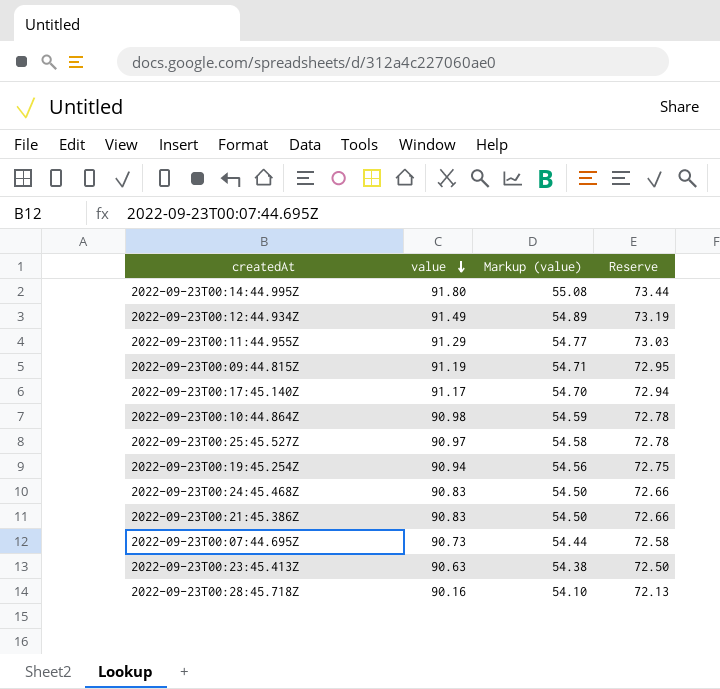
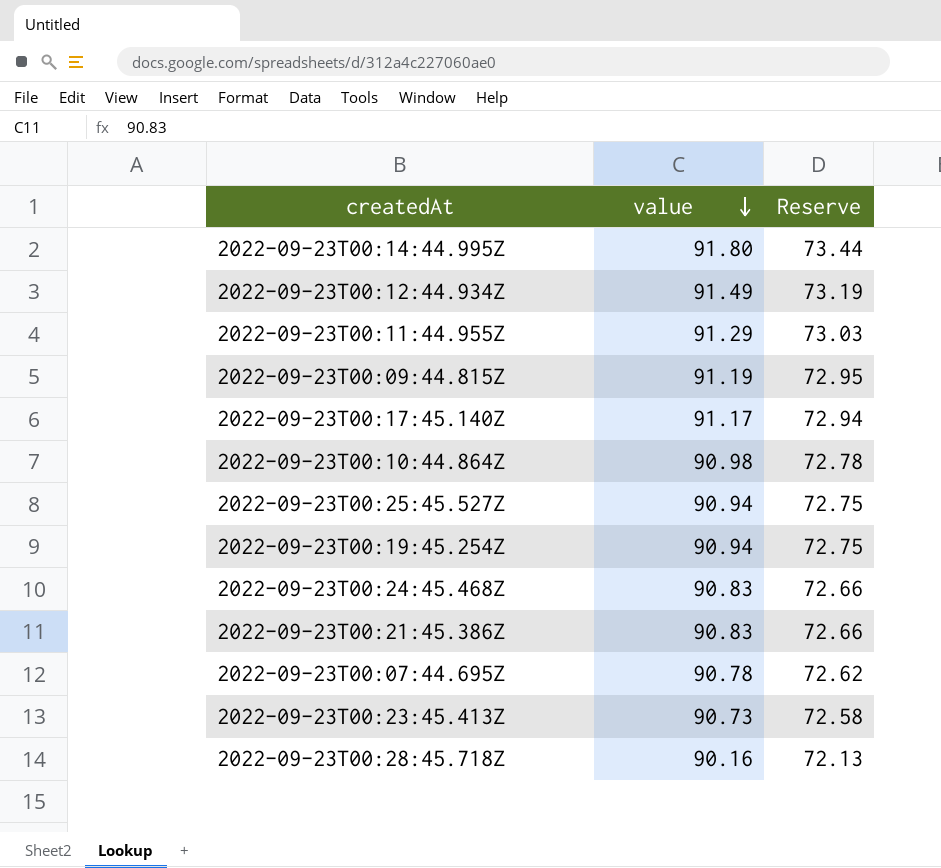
column Markup (value) | formula: [value] * 0.6 -> none
2022-09-23T00:25:45.527Z | value: 90.97 -> 90.94
2022-09-23T00:25:45.527Z | Reserve: 72.78 -> 72.75
2022-09-23T00:07:44.695Z | value: 90.73 -> 90.78
2022-09-23T00:07:44.695Z | Reserve: 72.58 -> 72.62
2022-09-23T00:23:45.413Z | value: 90.63 -> 90.73
2022-09-23T00:23:45.413Z | Reserve: 72.50 -> 72.58

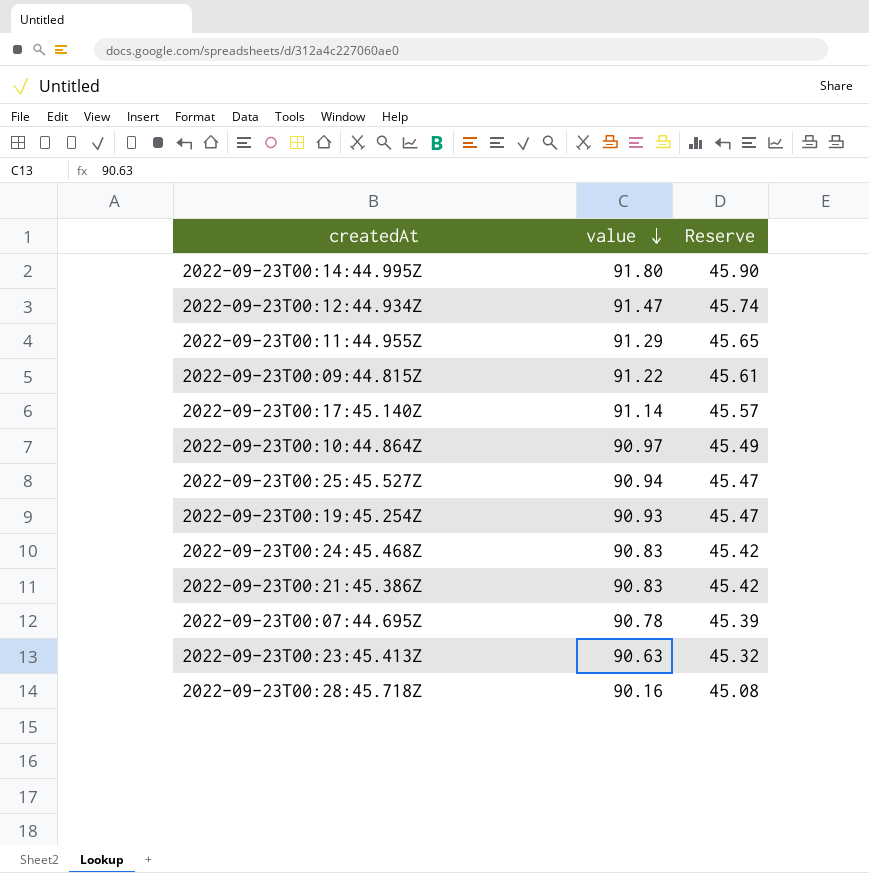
column Reserve | formula: [value] * 0.8 -> [value] * 0.5
2022-09-23T00:12:44.934Z | value: 91.49 -> 91.47
2022-09-23T00:09:44.815Z | value: 91.19 -> 91.22
2022-09-23T00:17:45.140Z | value: 91.17 -> 91.14
2022-09-23T00:10:44.864Z | value: 90.98 -> 90.97
2022-09-23T00:19:45.254Z | value: 90.94 -> 90.93
2022-09-23T00:23:45.413Z | value: 90.73 -> 90.63

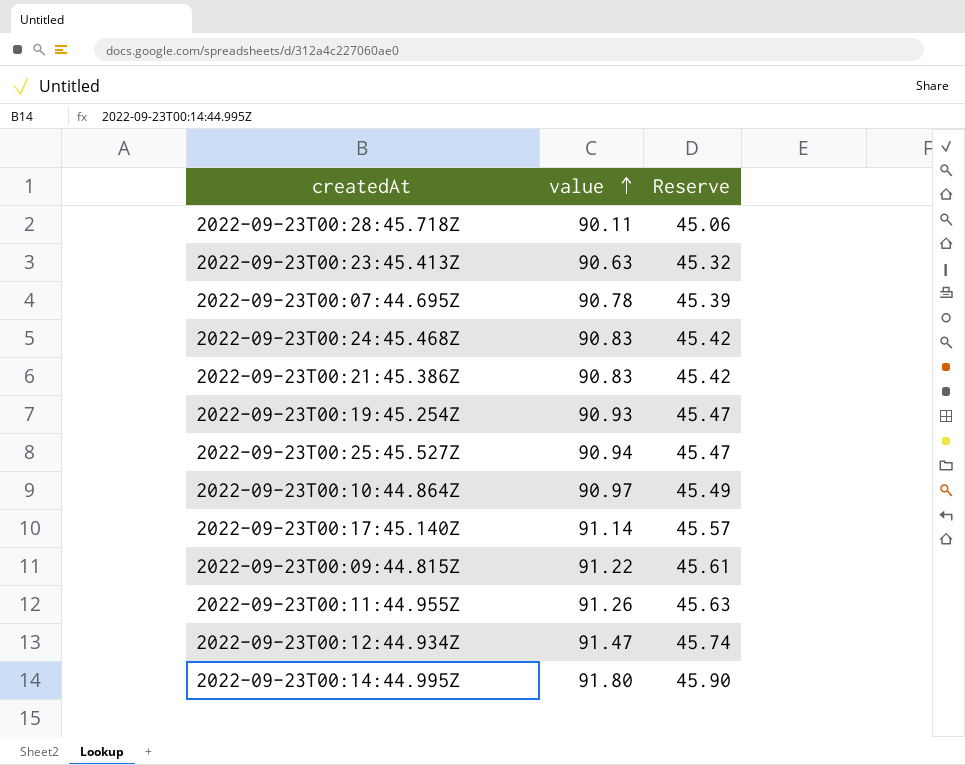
row order: value descending -> value ascending
2022-09-23T00:28:45.718Z | value: 90.16 -> 90.11
2022-09-23T00:28:45.718Z | Reserve: 45.08 -> 45.06
2022-09-23T00:11:44.955Z | value: 91.29 -> 91.26
2022-09-23T00:11:44.955Z | Reserve: 45.65 -> 45.63

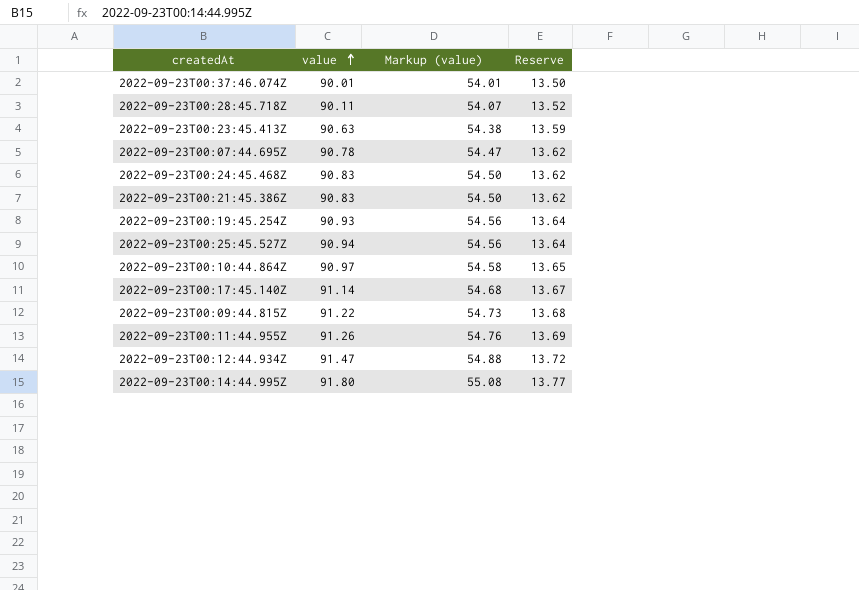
column Markup (value) | formula: none -> [value] * 0.6
column Reserve | formula: [value] * 0.5 -> [value] * 0.15
row 2022-09-23T00:37:46.074Z: none -> 90.01 | 54.01 | 13.50

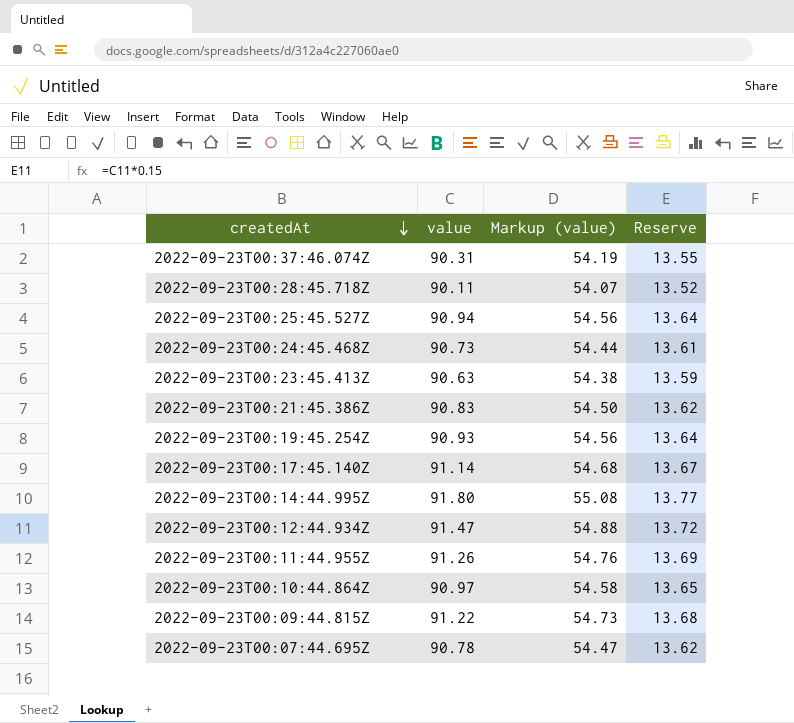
row order: value ascending -> createdAt descending
2022-09-23T00:37:46.074Z | value: 90.01 -> 90.31
2022-09-23T00:37:46.074Z | Markup (value): 54.01 -> 54.19
2022-09-23T00:37:46.074Z | Reserve: 13.50 -> 13.55
2022-09-23T00:24:45.468Z | value: 90.83 -> 90.73
2022-09-23T00:24:45.468Z | Markup (value): 54.50 -> 54.44
2022-09-23T00:24:45.468Z | Reserve: 13.62 -> 13.61

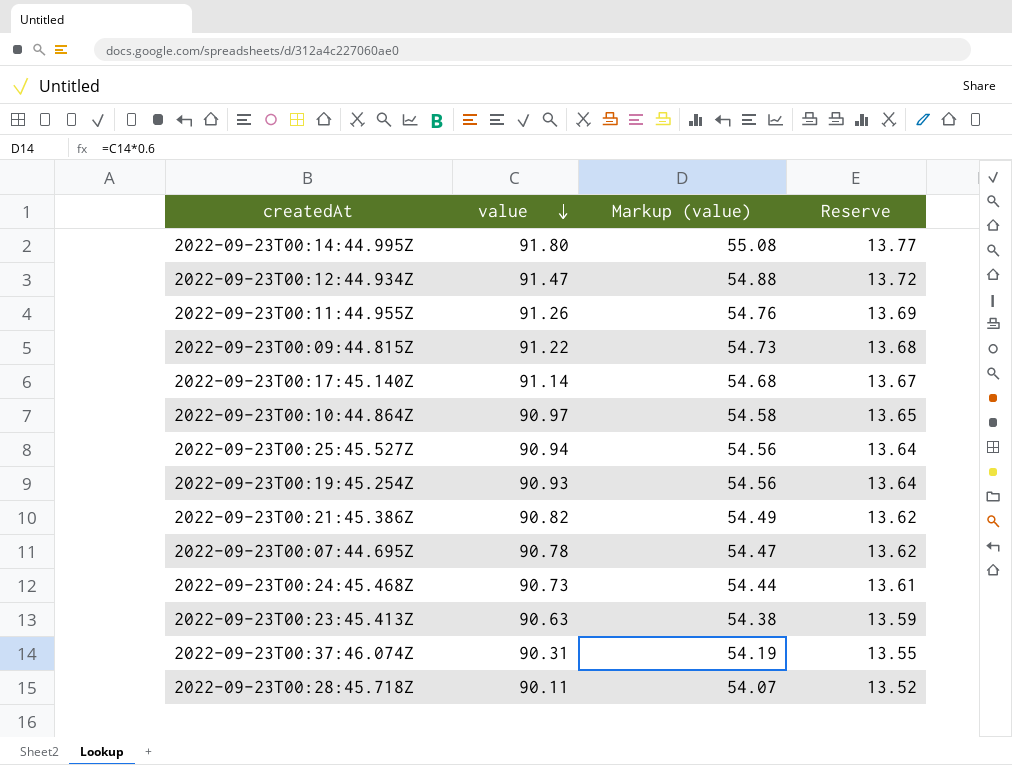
row order: createdAt descending -> value descending
2022-09-23T00:21:45.386Z | value: 90.83 -> 90.82
2022-09-23T00:21:45.386Z | Markup (value): 54.50 -> 54.49

